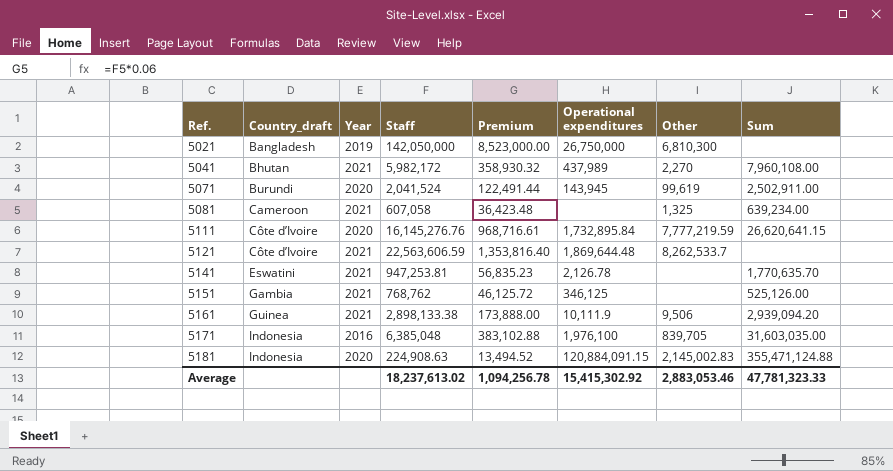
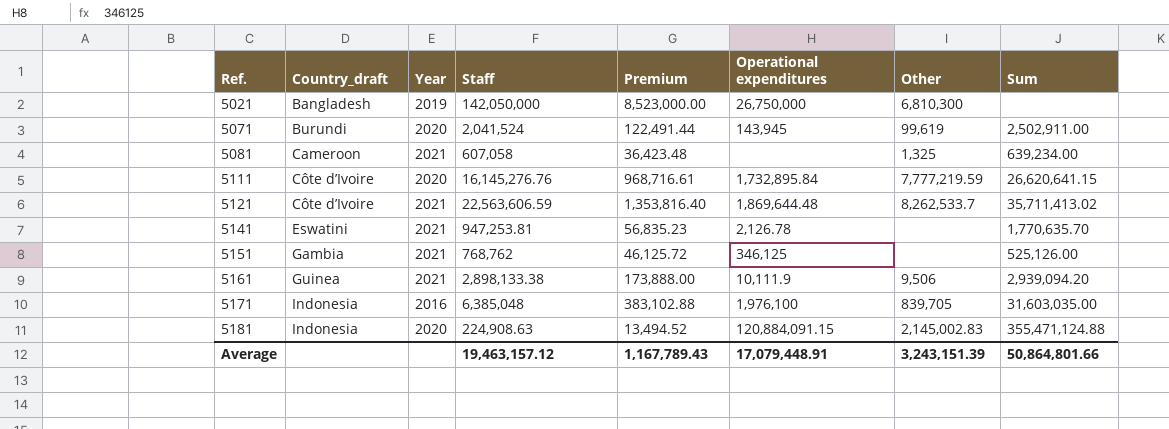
row 5041: Bhutan | 2021 | 5,982,172 | 358,930.32 | 437,989 | 2,270 | 7,960,108.00 -> none
5121 | Sum: none -> 35,711,413.02
Average | Staff: 18,237,613.02 -> 19,463,157.12
Average | Premium: 1,094,256.78 -> 1,167,789.43
Average | Operational expenditures: 15,415,302.92 -> 17,079,448.91
Average | Other: 2,883,053.46 -> 3,243,151.39
Average | Sum: 47,781,323.33 -> 50,864,801.66

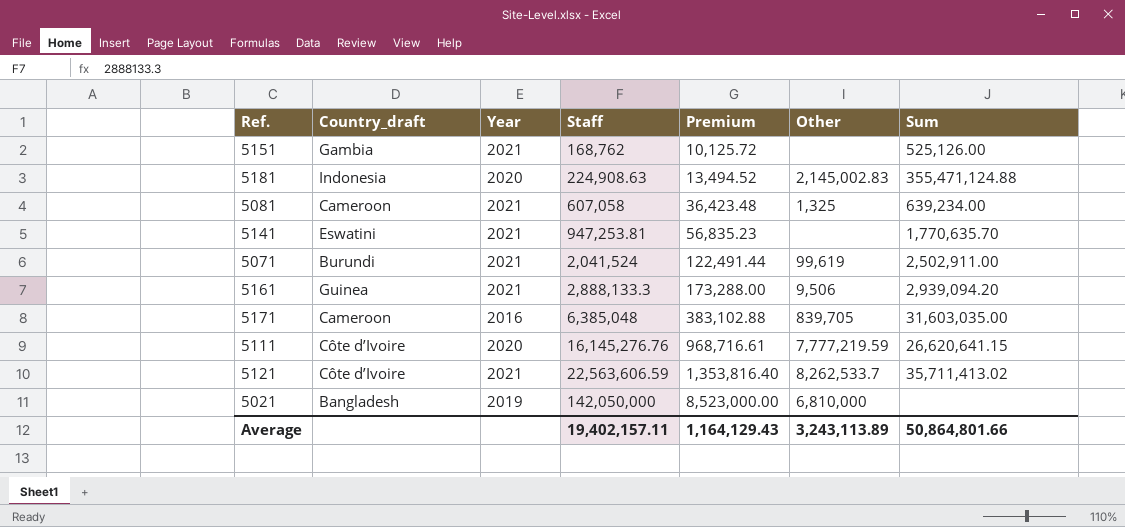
row order: Ref. ascending -> Staff ascending
column Operational expenditures | position: 6 -> none
5151 | Staff: 768,762 -> 168,762
5151 | Premium: 46,125.72 -> 10,125.72
5071 | Year: 2020 -> 2021
5161 | Staff: 2,898,133.38 -> 2,888,133.3
5161 | Premium: 173,888.00 -> 173,288.00
5171 | Country_draft: Indonesia -> Cameroon
5021 | Other: 6,810,300 -> 6,810,000
Average | Staff: 19,463,157.12 -> 19,402,157.11
Average | Premium: 1,167,789.43 -> 1,164,129.43
Average | Other: 3,243,151.39 -> 3,243,113.89

